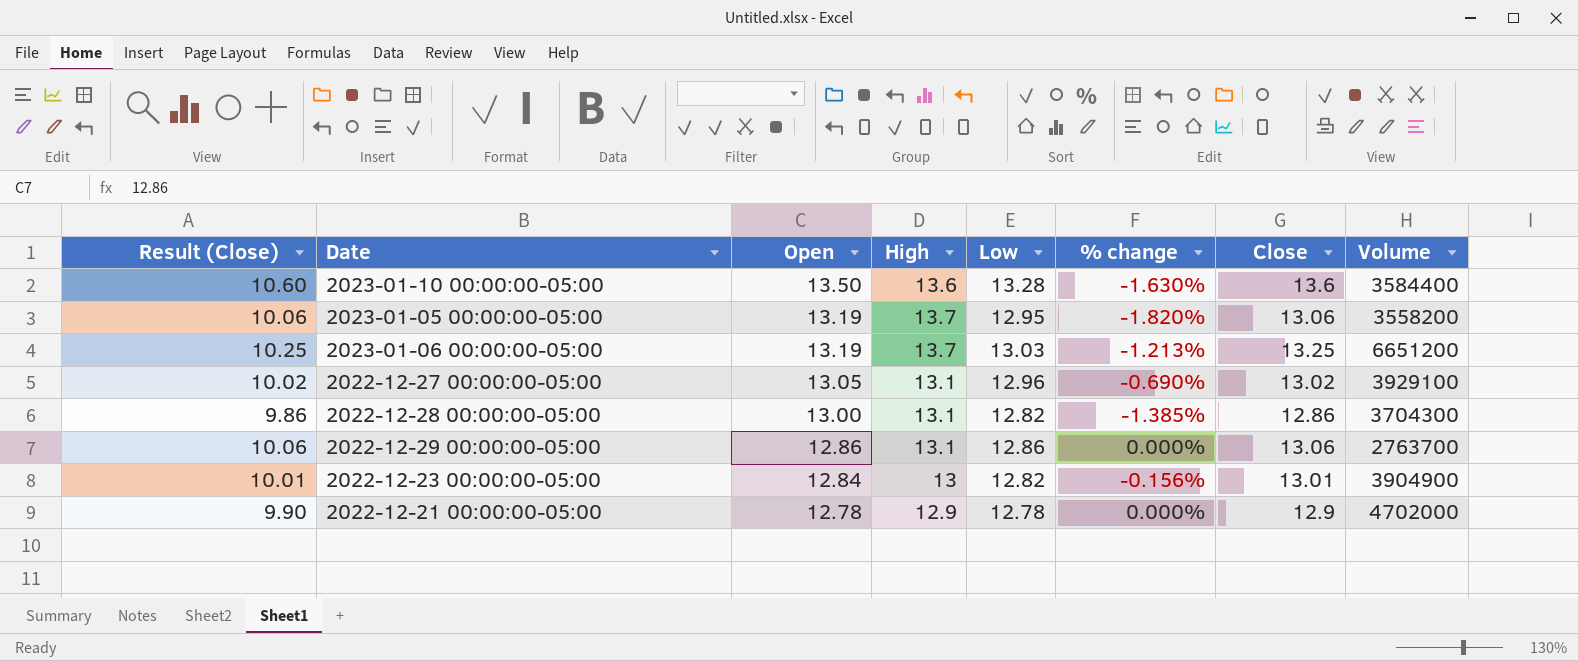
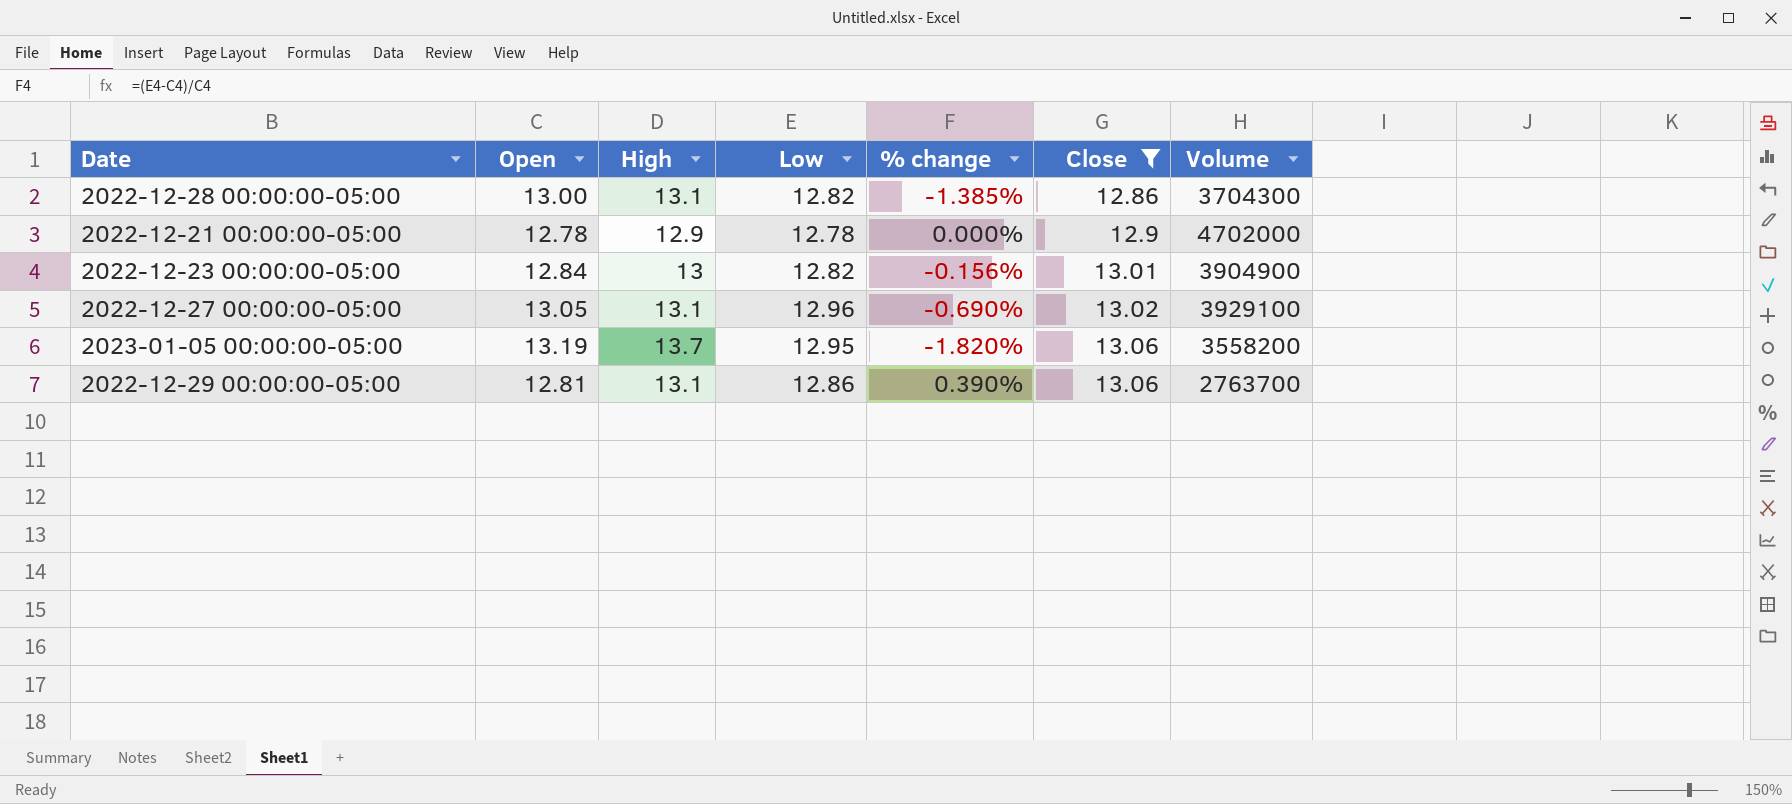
filter: none -> Close <= 13.06
row order: Open descending -> Close ascending
column Result (Close) | formula: [Close] - 3 -> none
2022-12-29 00:00:00-05:00 | Open: 12.86 -> 12.81
2022-12-29 00:00:00-05:00 | % change: 0.000% -> 0.390%

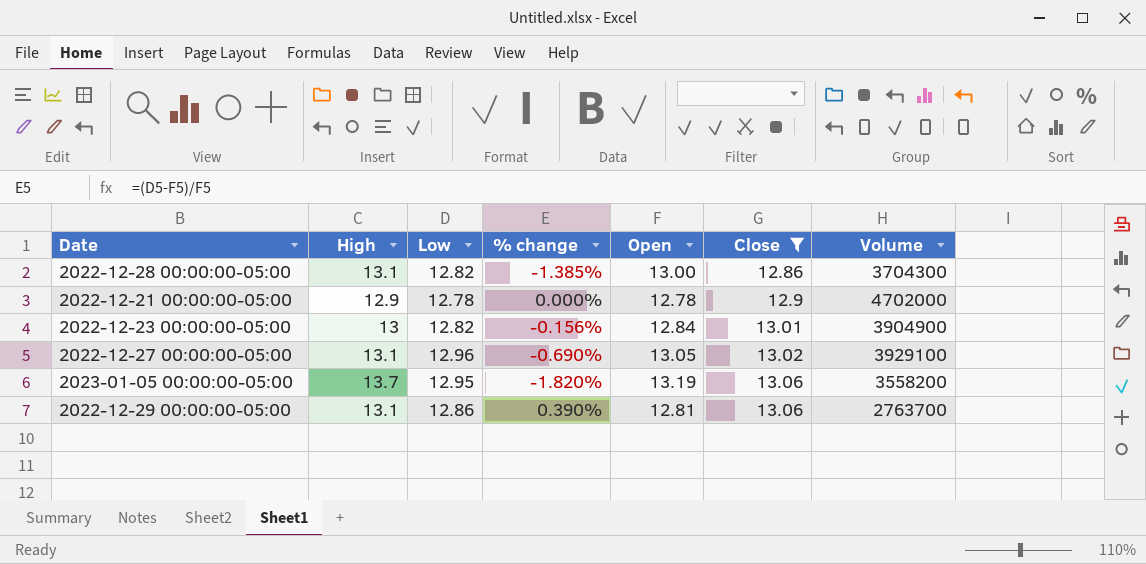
column Open | position: 2 -> 5

